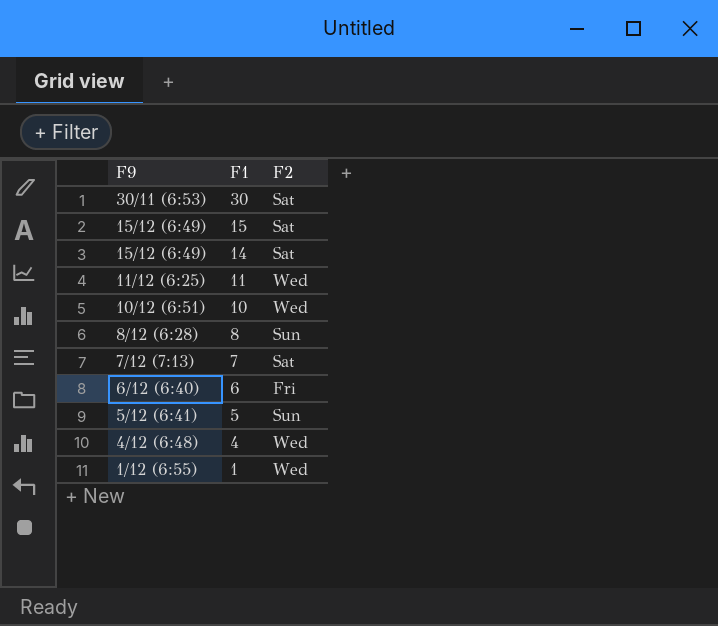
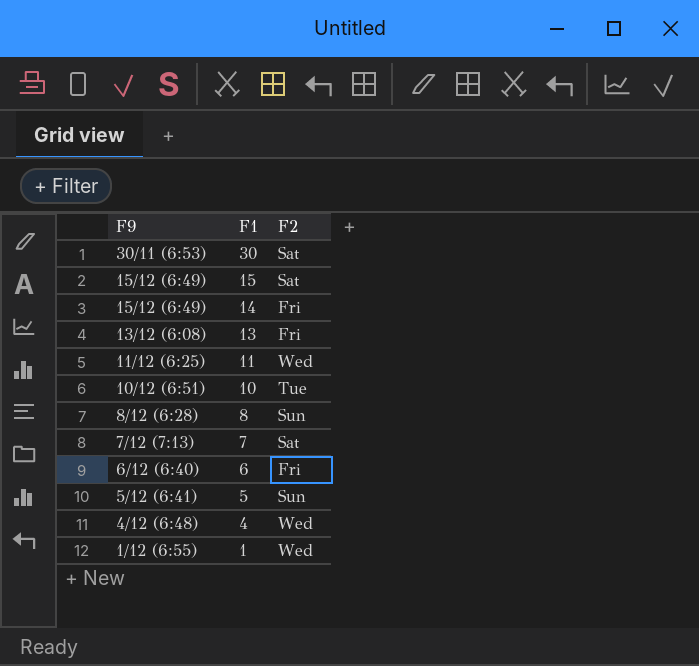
14 | F2: Sat -> Fri
row 13: none -> 13/12 (6:08) | Fri
10 | F2: Wed -> Tue

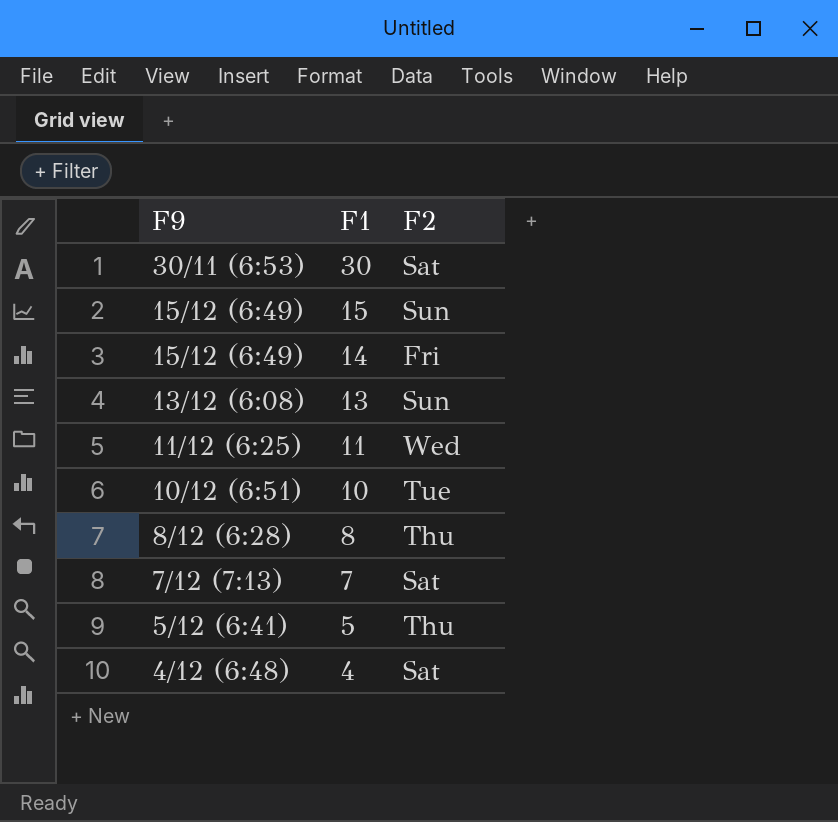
row 6: 6/12 (6:40) | Fri -> none
row 1: 1/12 (6:55) | Wed -> none
15 | F2: Sat -> Sun
13 | F2: Fri -> Sun
8 | F2: Sun -> Thu
5 | F2: Sun -> Thu
4 | F2: Wed -> Sat

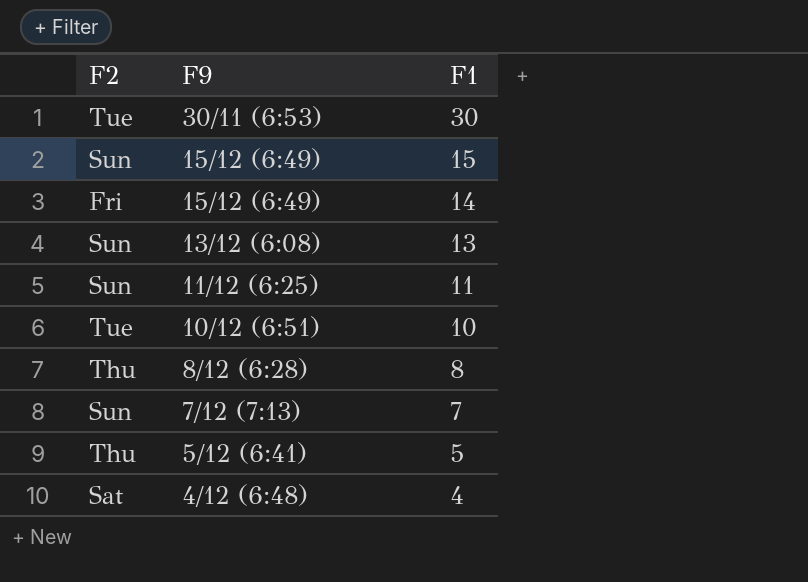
column F2 | position: 3 -> 1
30 | F2: Sat -> Tue
11 | F2: Wed -> Sun
7 | F2: Sat -> Sun

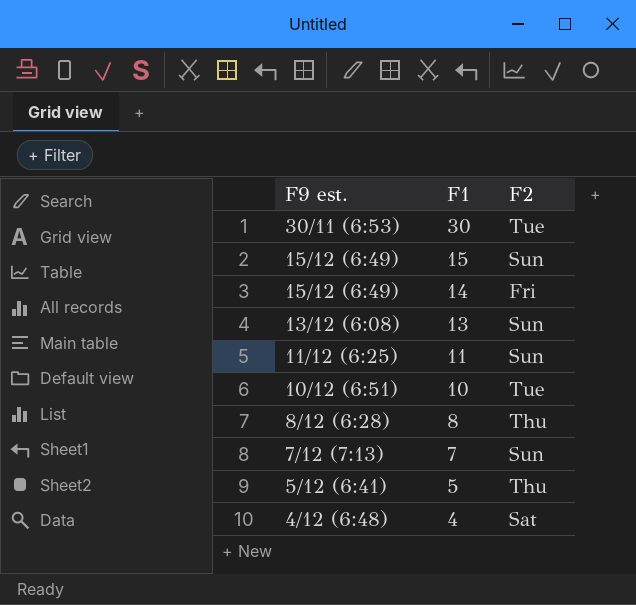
column name: F9 -> F9 est.
column F2 | position: 1 -> 3

